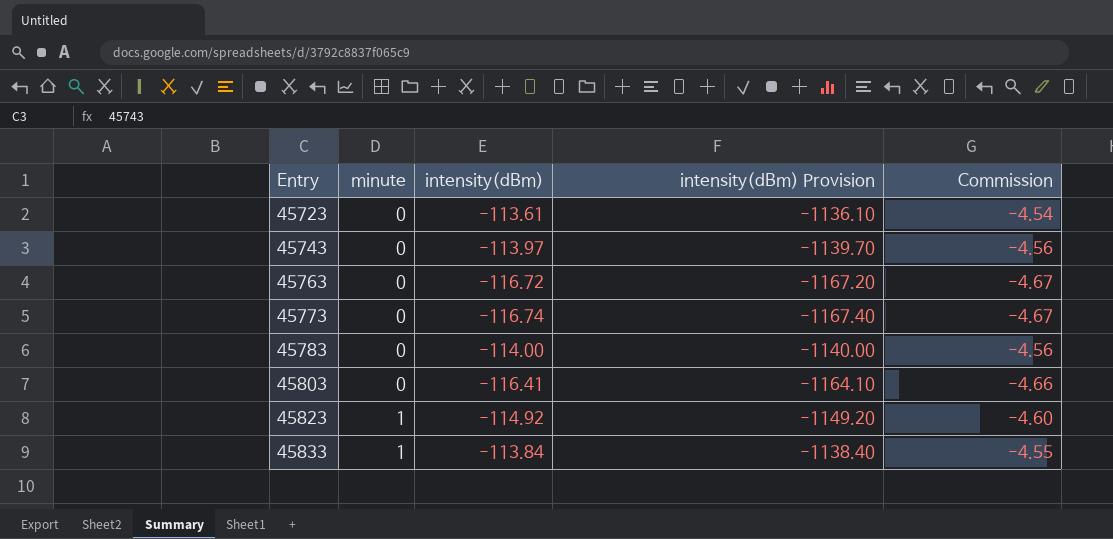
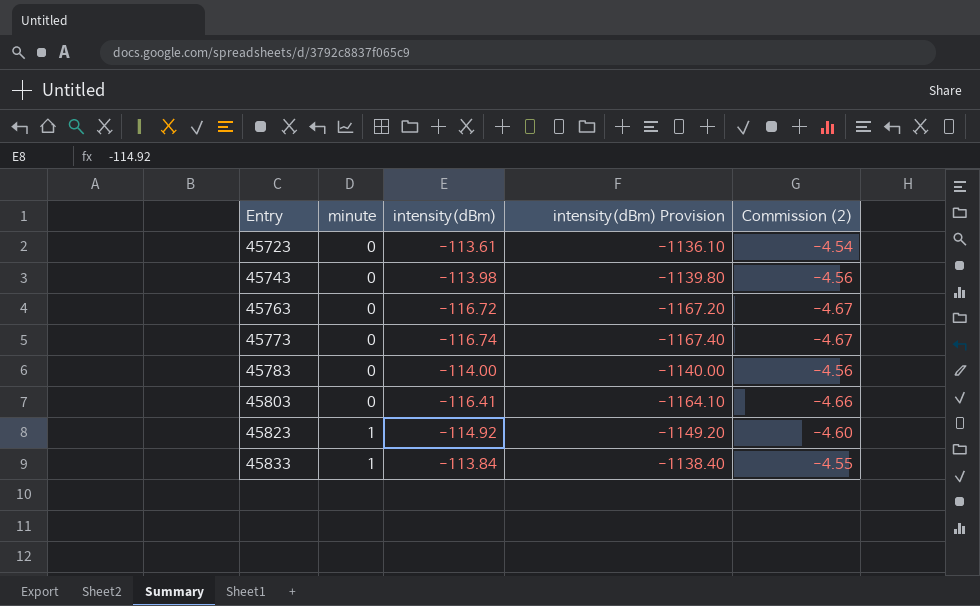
column name: Commission -> Commission (2)
45743 | intensity(dBm): -113.97 -> -113.98
45743 | intensity(dBm) Provision: -1139.70 -> -1139.80

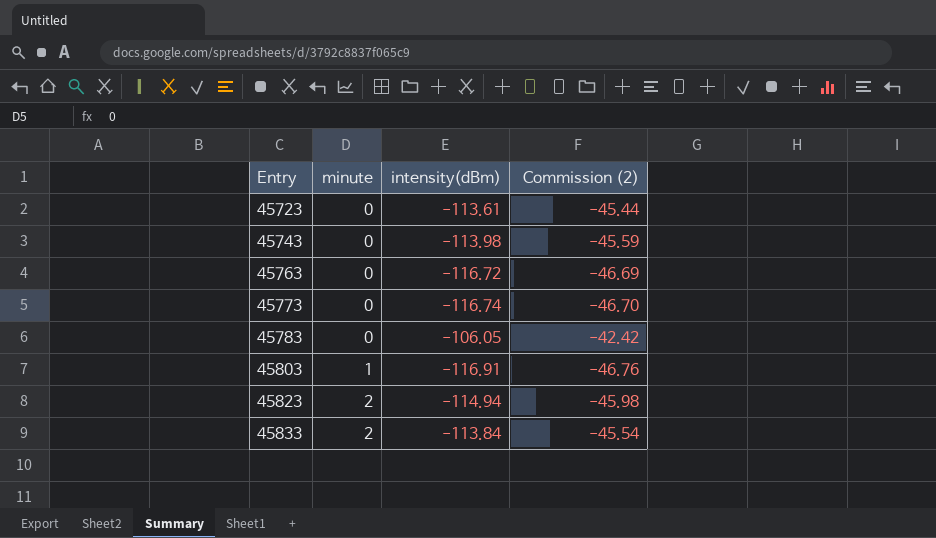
column intensity(dBm) Provision | formula: [intensity(dBm)] * 10 -> none
column Commission (2) | formula: [intensity(dBm)] * 0.04 -> [intensity(dBm)] * 0.4
45783 | intensity(dBm): -114.00 -> -106.05
45803 | minute: 0 -> 1
45803 | intensity(dBm): -116.41 -> -116.91
45823 | minute: 1 -> 2
45823 | intensity(dBm): -114.92 -> -114.94
45833 | minute: 1 -> 2

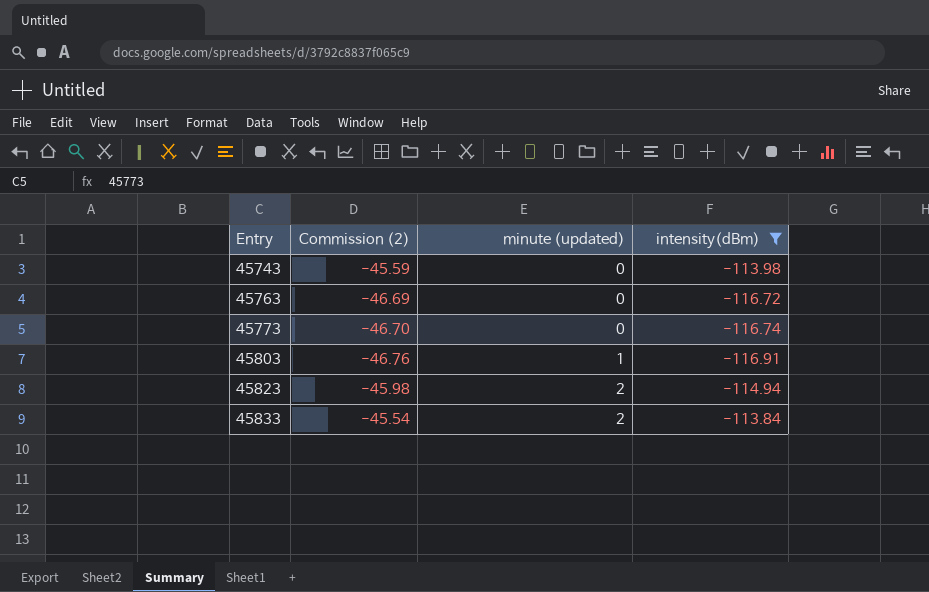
filter: none -> intensity(dBm) <= -113.84
column Commission (2) | position: 4 -> 2
column name: minute -> minute (updated)

